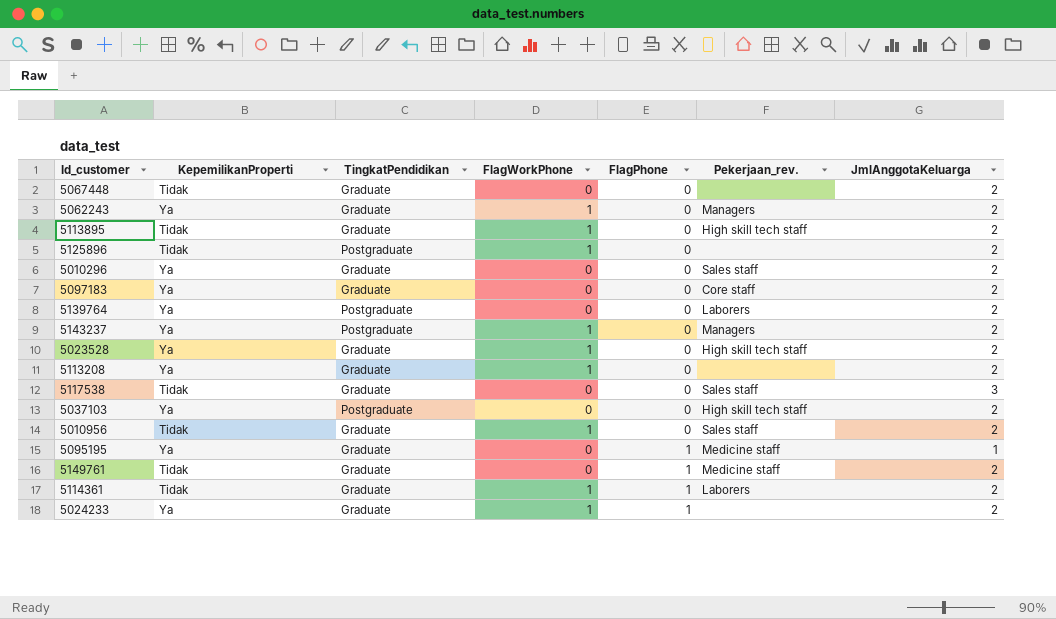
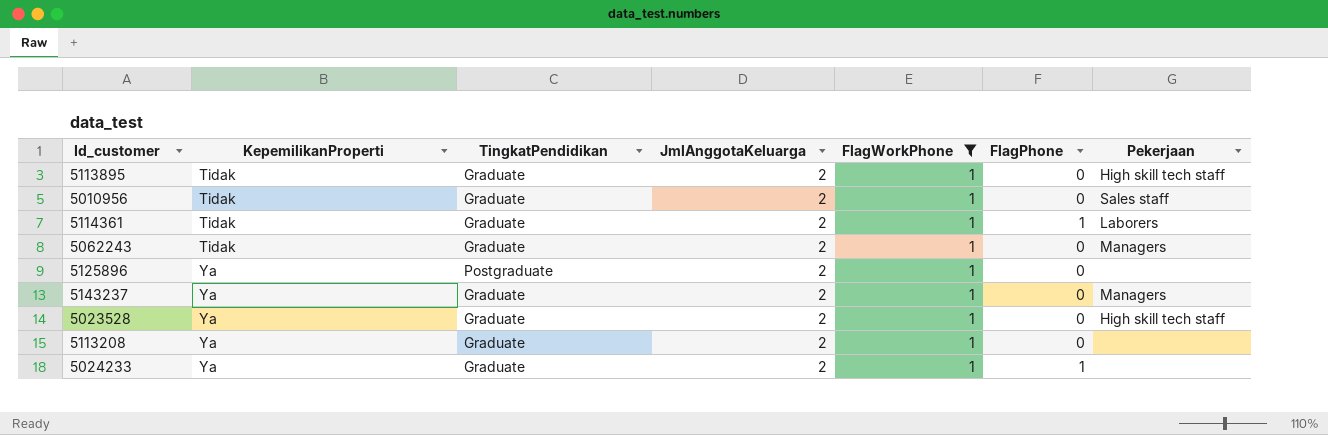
filter: none -> FlagWorkPhone = 1
row order: FlagPhone ascending -> KepemilikanProperti ascending
column JmlAnggotaKeluarga | position: 7 -> 4
column name: Pekerjaan_rev. -> Pekerjaan
5062243 | KepemilikanProperti: Ya -> Tidak
5125896 | KepemilikanProperti: Tidak -> Ya
5143237 | TingkatPendidikan: Postgraduate -> Graduate

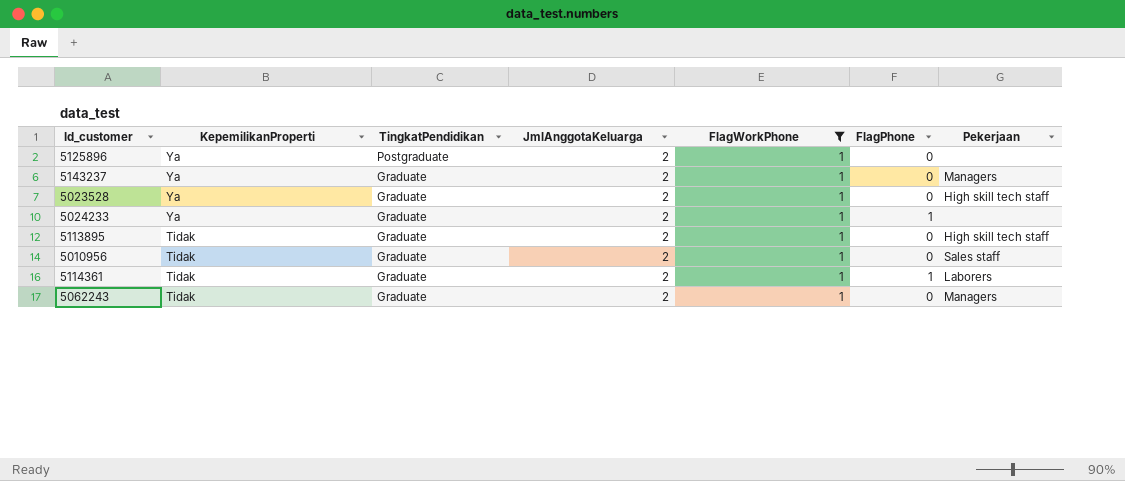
row order: KepemilikanProperti ascending -> KepemilikanProperti descending
row 5113208: Ya | Graduate | 2 | 1 | 0 | none -> none

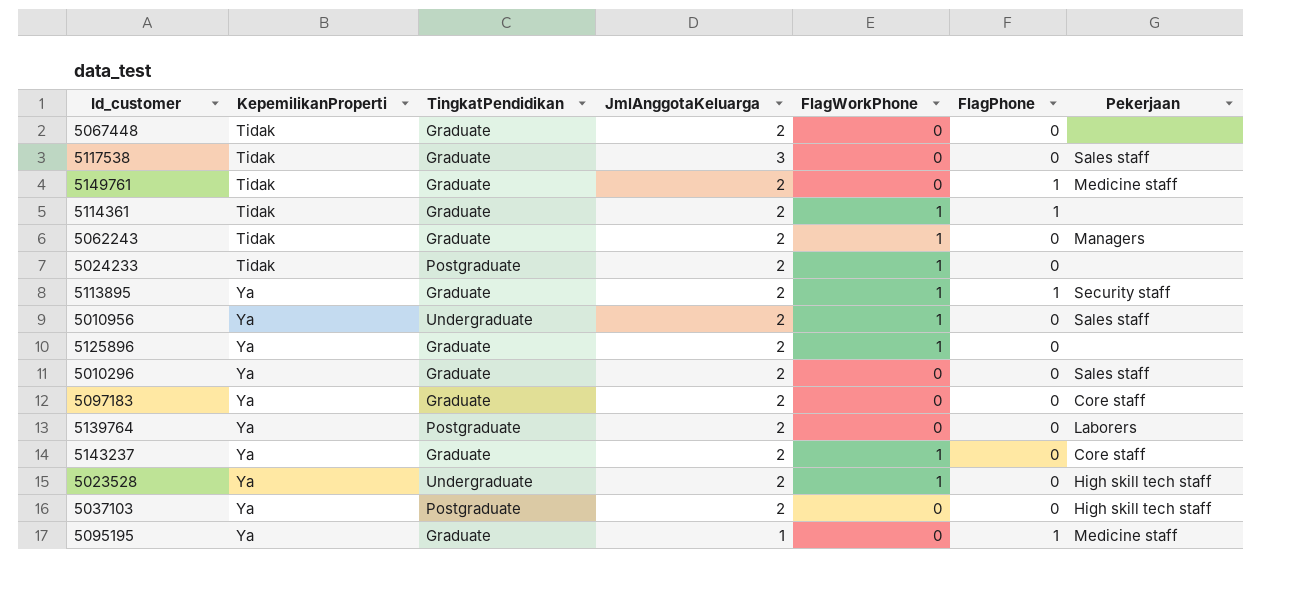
filter: FlagWorkPhone = 1 -> none
row order: KepemilikanProperti descending -> KepemilikanProperti ascending
5114361 | Pekerjaan: Laborers -> none
5024233 | KepemilikanProperti: Ya -> Tidak
5024233 | TingkatPendidikan: Graduate -> Postgraduate
5024233 | FlagPhone: 1 -> 0
5113895 | KepemilikanProperti: Tidak -> Ya
5113895 | FlagPhone: 0 -> 1
5113895 | Pekerjaan: High skill tech staff -> Security staff
5010956 | KepemilikanProperti: Tidak -> Ya
5010956 | TingkatPendidikan: Graduate -> Undergraduate
5125896 | TingkatPendidikan: Postgraduate -> Graduate
5143237 | Pekerjaan: Managers -> Core staff
5023528 | TingkatPendidikan: Graduate -> Undergraduate

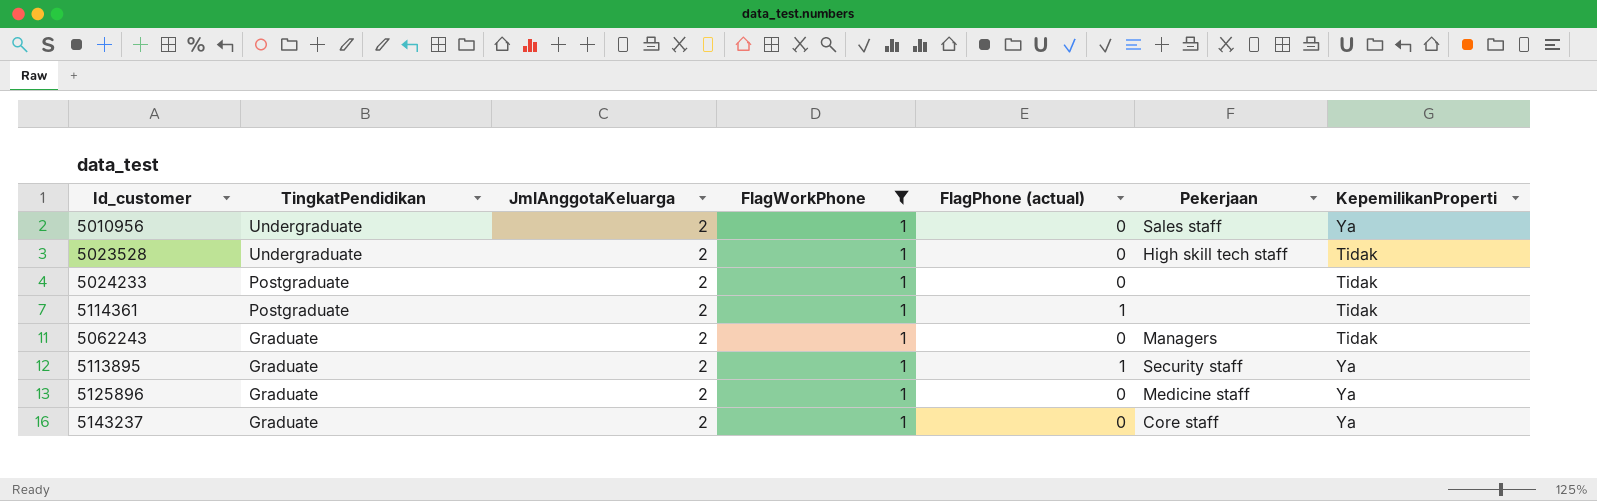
filter: none -> FlagWorkPhone = 1
row order: KepemilikanProperti ascending -> TingkatPendidikan descending
column name: FlagPhone -> FlagPhone (actual)
column KepemilikanProperti | position: 2 -> 7
5023528 | KepemilikanProperti: Ya -> Tidak
5114361 | TingkatPendidikan: Graduate -> Postgraduate
5125896 | Pekerjaan: none -> Medicine staff

